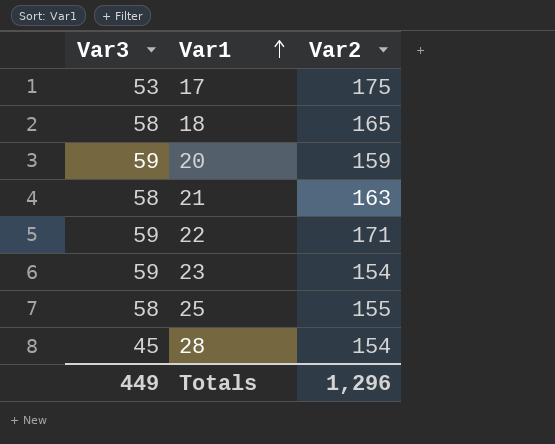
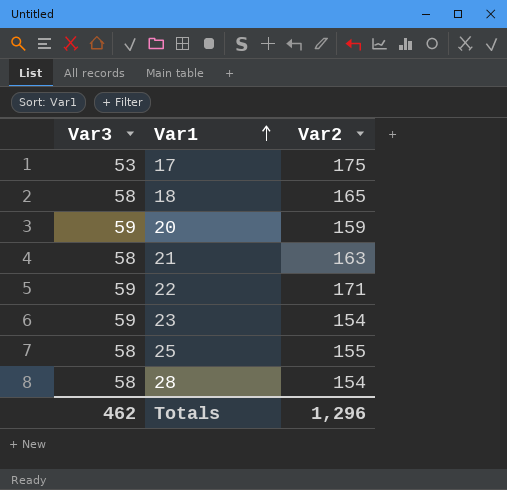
28 | Var3: 45 -> 58
Totals | Var3: 449 -> 462

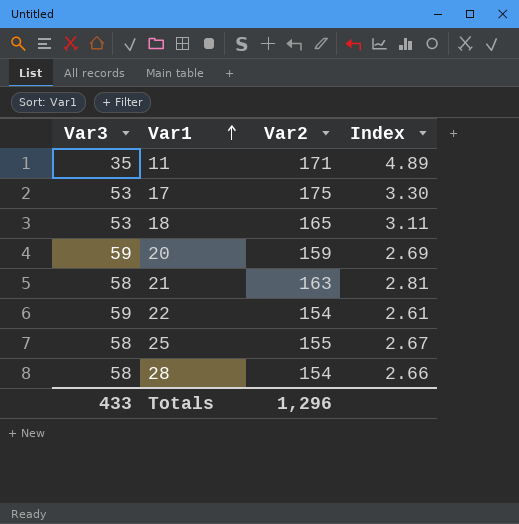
column Index | formula: none -> [Var2] / [Var3]
row 23: 59 | 154 -> none
row 11: none -> 35 | 171 | 4.89
18 | Var3: 58 -> 53
22 | Var2: 171 -> 154
Totals | Var3: 462 -> 433

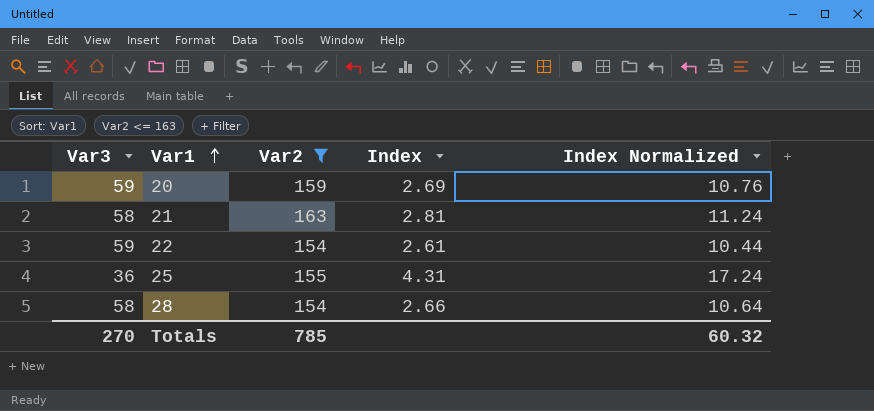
filter: none -> Var2 <= 163
column Index Normalized | formula: none -> [Index] * 4
25 | Var3: 58 -> 36
25 | Index: 2.67 -> 4.31
Totals | Var3: 433 -> 270
Totals | Var2: 1,296 -> 785

